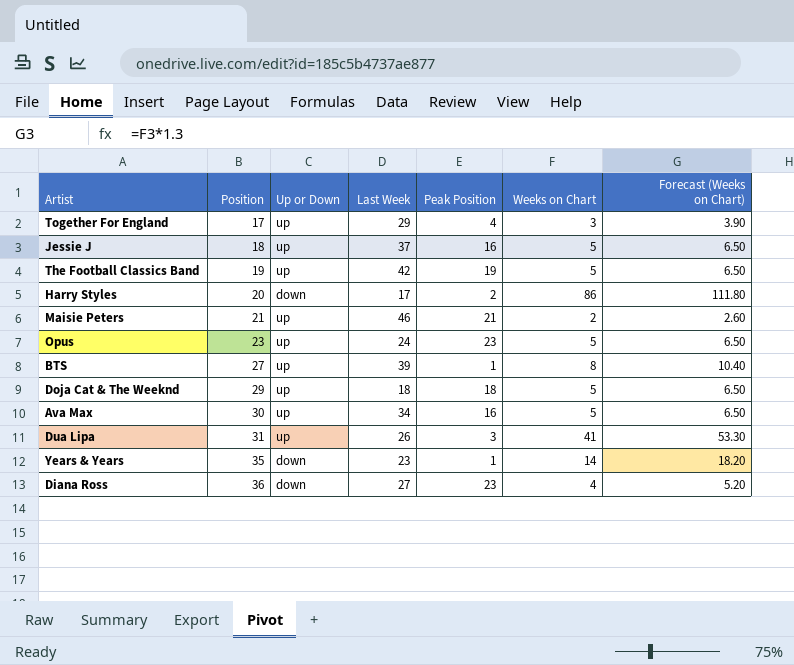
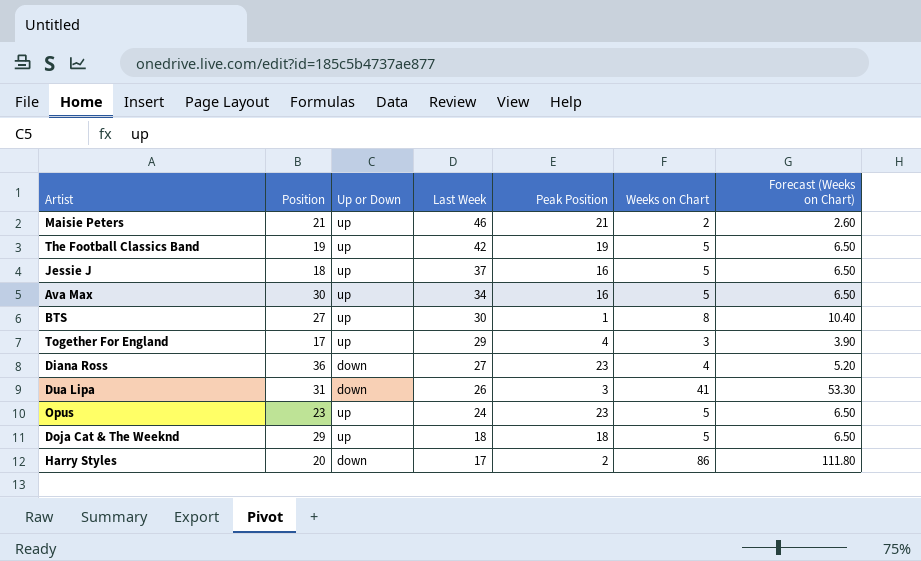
row order: Position ascending -> Last Week descending
row Years & Years: 35 | down | 23 | 1 | 14 | 18.20 -> none
BTS | Last Week: 39 -> 30
Dua Lipa | Up or Down: up -> down

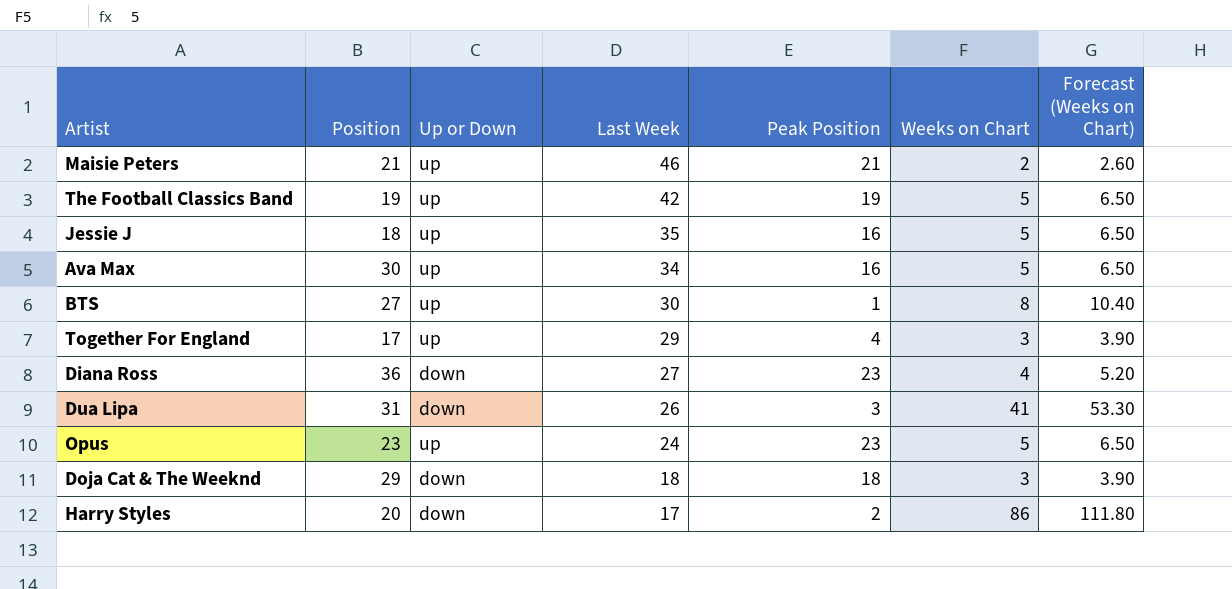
Jessie J | Last Week: 37 -> 35
Doja Cat & The Weeknd | Up or Down: up -> down
Doja Cat & The Weeknd | Weeks on Chart: 5 -> 3
Doja Cat & The Weeknd | Forecast (Weeks on Chart): 6.50 -> 3.90

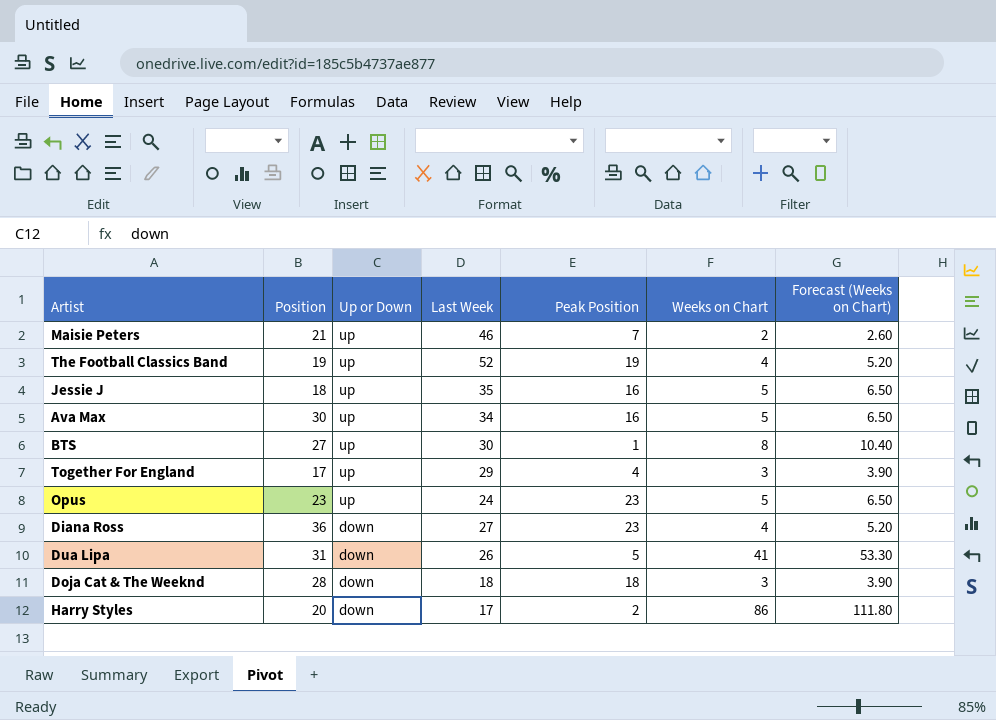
row order: Last Week descending -> Up or Down descending
Maisie Peters | Peak Position: 21 -> 7
The Football Classics Band | Last Week: 42 -> 52
The Football Classics Band | Weeks on Chart: 5 -> 4
The Football Classics Band | Forecast (Weeks on Chart): 6.50 -> 5.20
Dua Lipa | Peak Position: 3 -> 5
Doja Cat & The Weeknd | Position: 29 -> 28

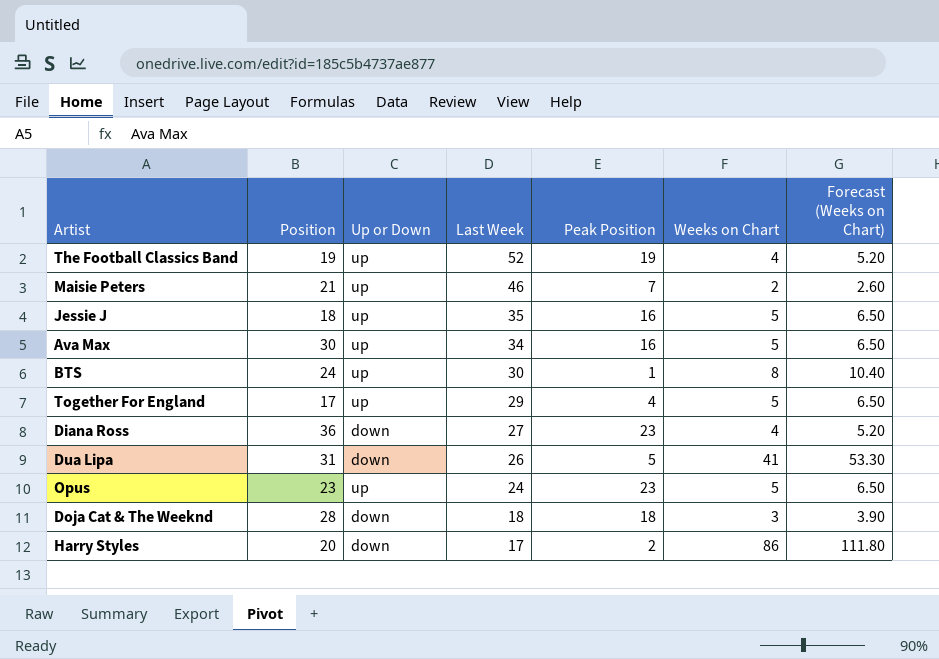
row order: Up or Down descending -> Last Week descending
BTS | Position: 27 -> 24
Together For England | Weeks on Chart: 3 -> 5
Together For England | Forecast (Weeks on Chart): 3.90 -> 6.50

